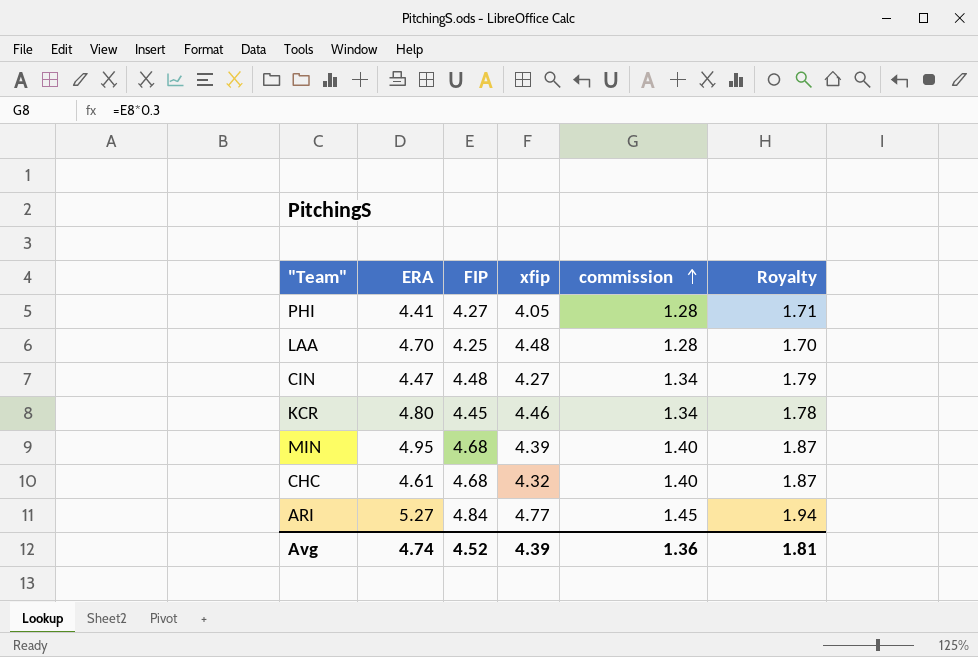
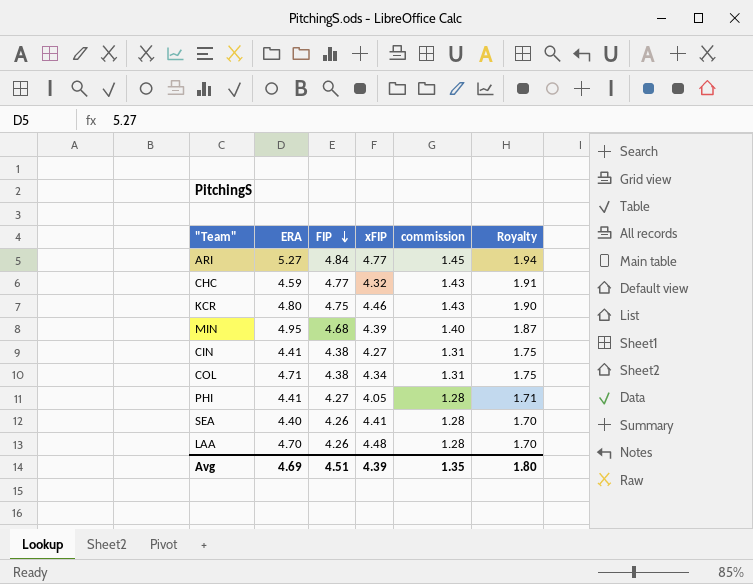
row order: commission ascending -> FIP descending
column name: xfip -> xFIP
CHC | ERA: 4.61 -> 4.59
CHC | FIP: 4.68 -> 4.77
CHC | commission: 1.40 -> 1.43
CHC | Royalty: 1.87 -> 1.91
KCR | FIP: 4.45 -> 4.75
KCR | commission: 1.34 -> 1.43
KCR | Royalty: 1.78 -> 1.90
CIN | ERA: 4.47 -> 4.41
CIN | FIP: 4.48 -> 4.38
CIN | commission: 1.34 -> 1.31
CIN | Royalty: 1.79 -> 1.75
row COL: none -> 4.71 | 4.38 | 4.34 | 1.31 | 1.75
row SEA: none -> 4.40 | 4.26 | 4.41 | 1.28 | 1.70
LAA | FIP: 4.25 -> 4.26
Avg | ERA: 4.74 -> 4.69
Avg | FIP: 4.52 -> 4.51
Avg | commission: 1.36 -> 1.35
Avg | Royalty: 1.81 -> 1.80

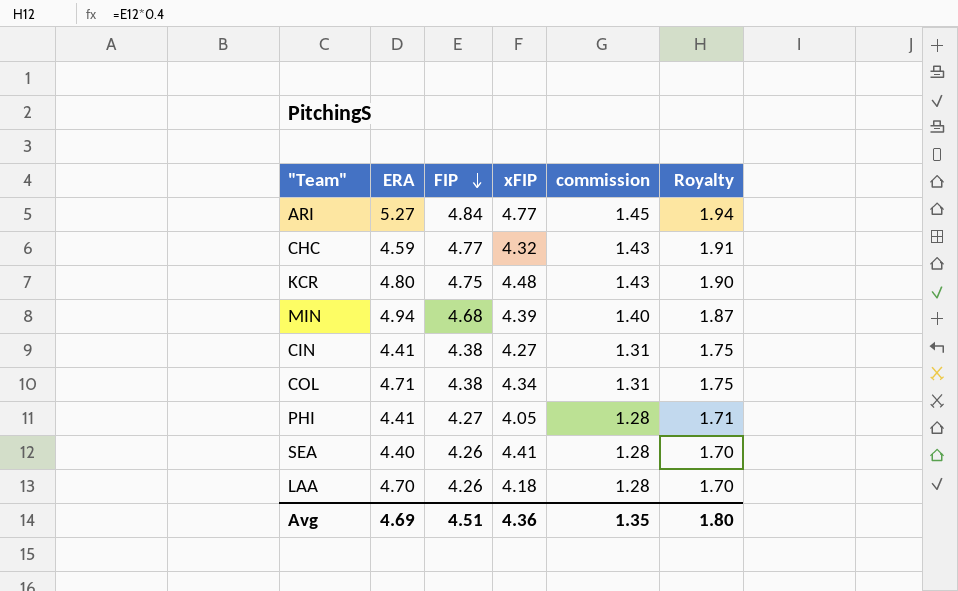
KCR | xFIP: 4.46 -> 4.48
MIN | ERA: 4.95 -> 4.94
LAA | xFIP: 4.48 -> 4.18
Avg | xFIP: 4.39 -> 4.36

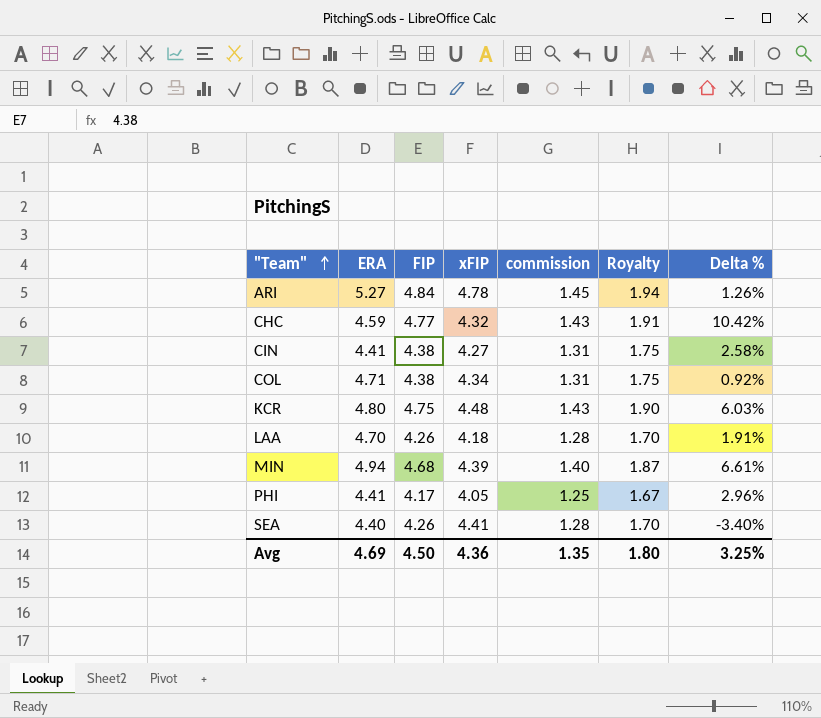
row order: FIP descending -> "Team" ascending
column Delta % | formula: none -> ([FIP] - [xFIP]) / [xFIP]
ARI | xFIP: 4.77 -> 4.78
PHI | FIP: 4.27 -> 4.17
PHI | commission: 1.28 -> 1.25
PHI | Royalty: 1.71 -> 1.67
Avg | FIP: 4.51 -> 4.50

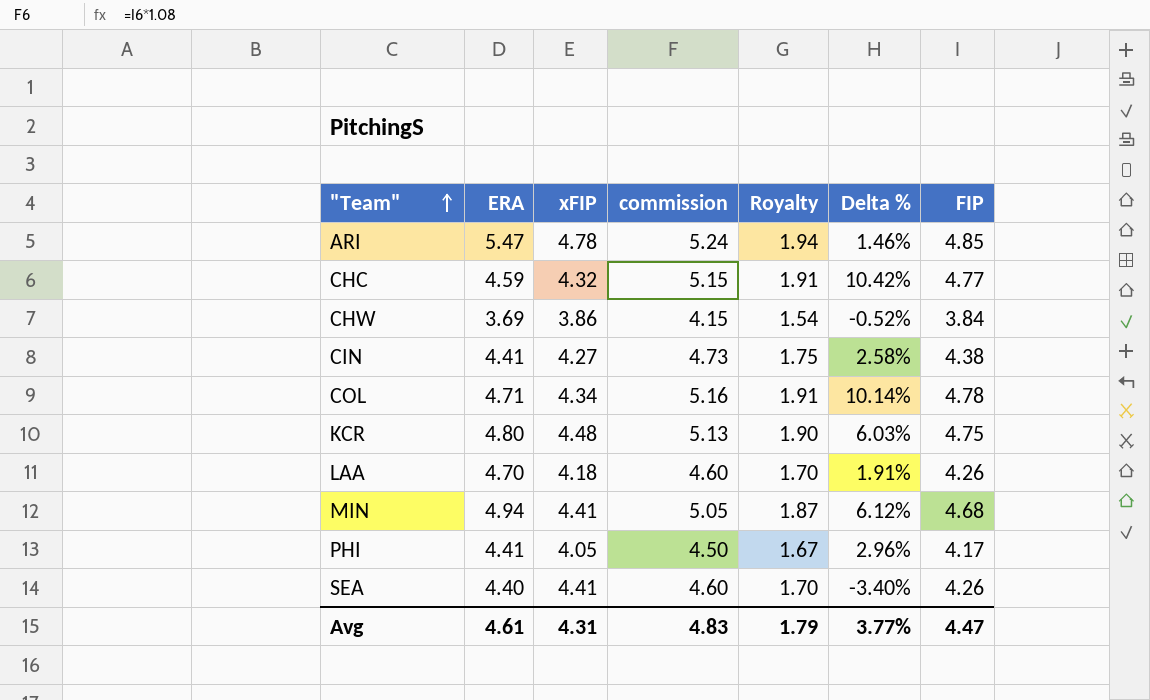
column commission | formula: [FIP] * 0.3 -> [FIP] * 1.08
column FIP | position: 3 -> 7
ARI | ERA: 5.27 -> 5.47
ARI | Delta %: 1.26% -> 1.46%
ARI | FIP: 4.84 -> 4.85
row CHW: none -> 3.69 | 3.86 | 4.15 | 1.54 | -0.52% | 3.84
COL | Royalty: 1.75 -> 1.91
COL | Delta %: 0.92% -> 10.14%
COL | FIP: 4.38 -> 4.78
MIN | xFIP: 4.39 -> 4.41
MIN | Delta %: 6.61% -> 6.12%
Avg | ERA: 4.69 -> 4.61
Avg | xFIP: 4.36 -> 4.31
Avg | commission: 1.35 -> 4.83
Avg | Royalty: 1.80 -> 1.79
Avg | Delta %: 3.25% -> 3.77%
Avg | FIP: 4.50 -> 4.47

